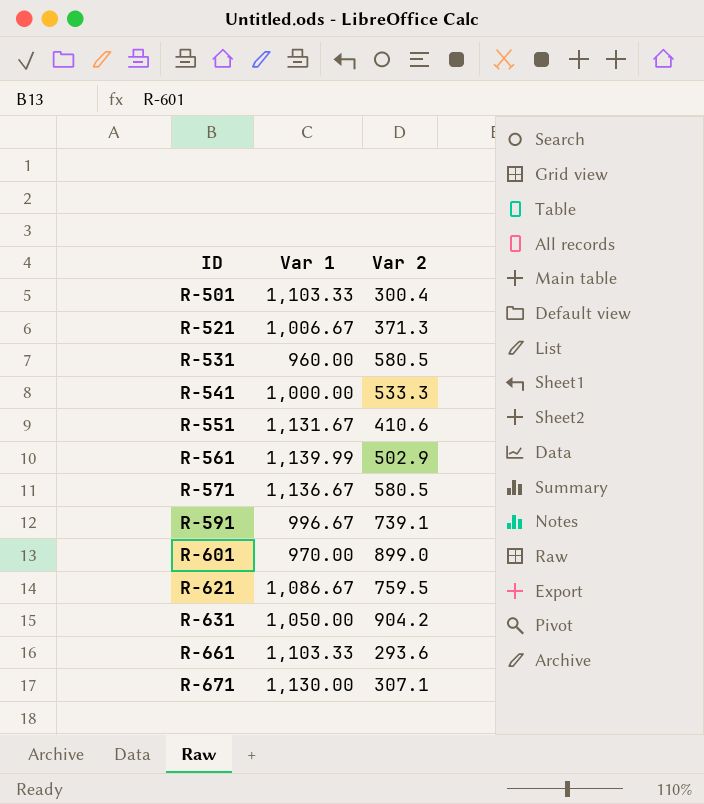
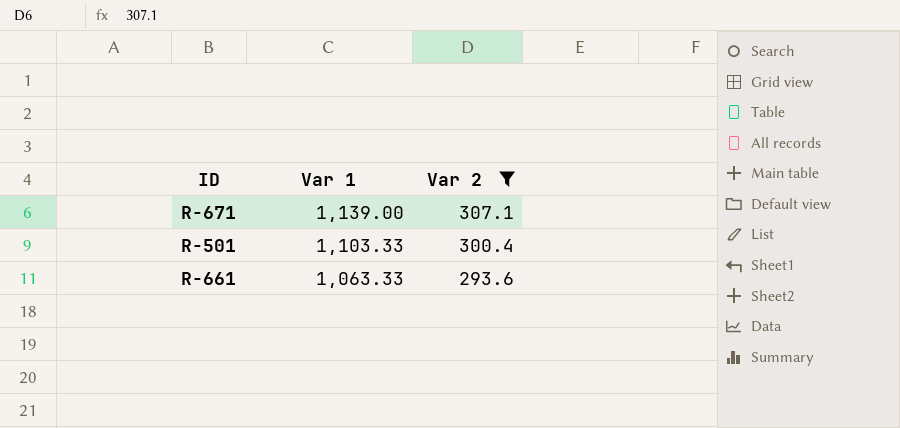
filter: none -> Var 2 <= 307.1
row order: ID ascending -> Var 1 descending
R-671 | Var 1: 1,130.00 -> 1,139.00
R-661 | Var 1: 1,103.33 -> 1,063.33

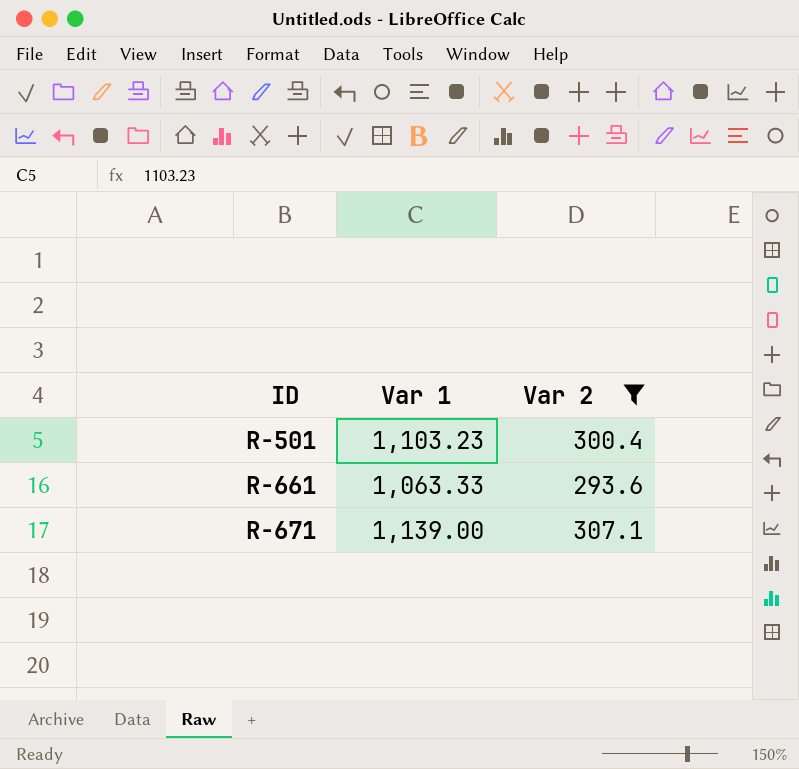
row order: Var 1 descending -> ID ascending
R-501 | Var 1: 1,103.33 -> 1,103.23

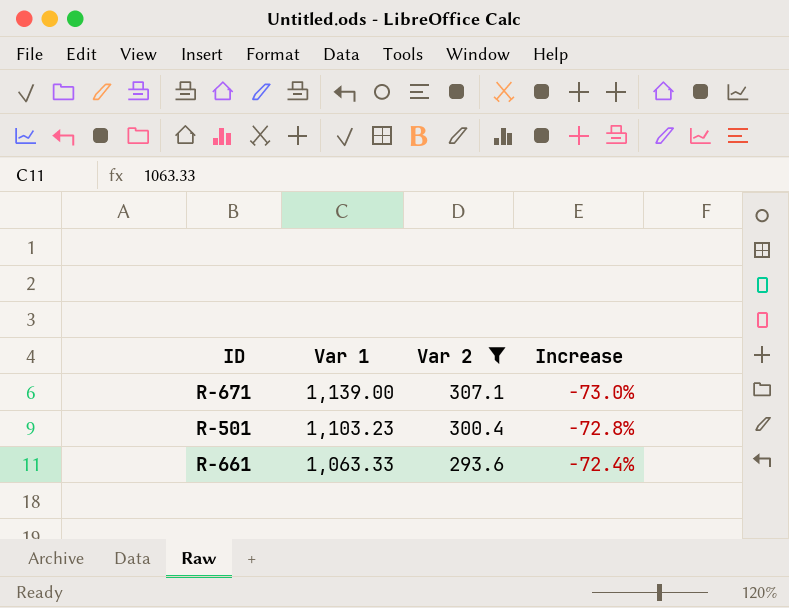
row order: ID ascending -> Var 1 descending
column Increase | formula: none -> ([Var 2] - [Var 1]) / [Var 1]

